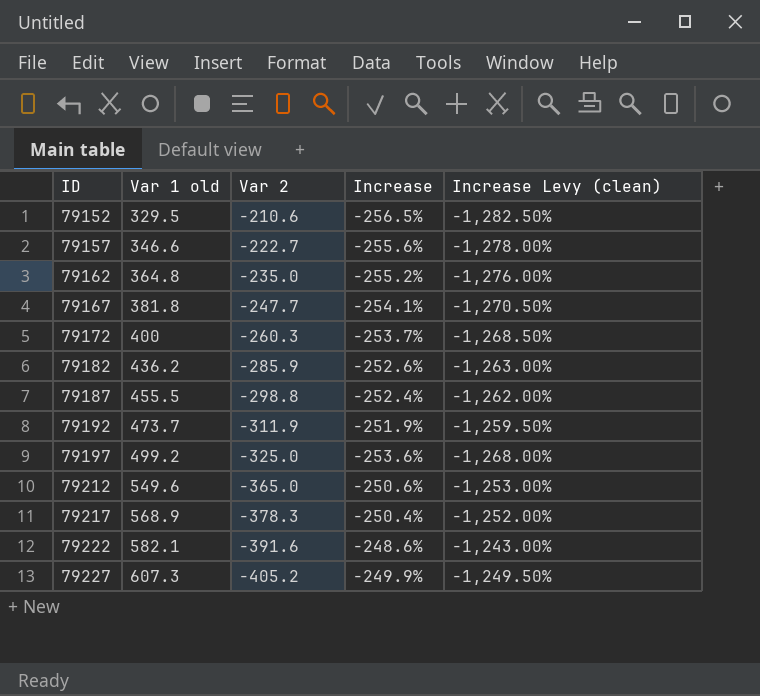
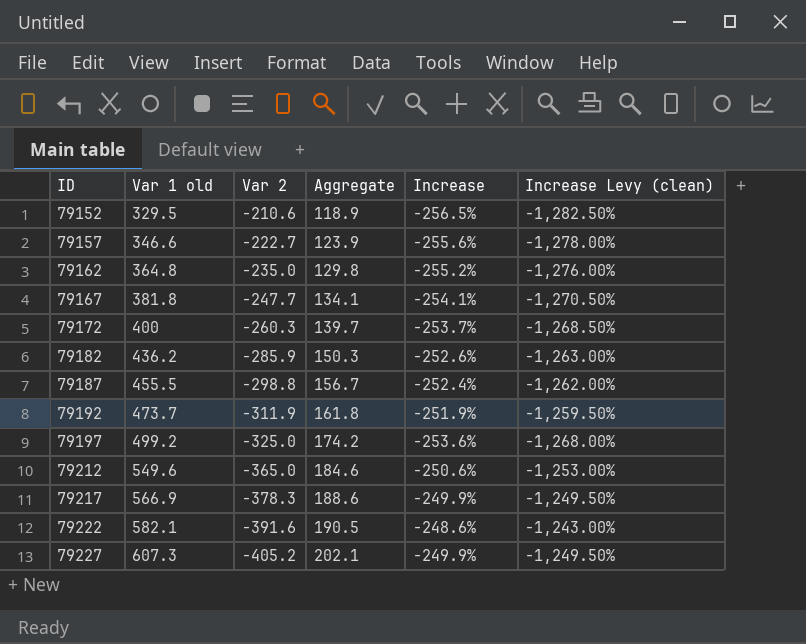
column Aggregate | formula: none -> [Var 1 old] + [Var 2]
79217 | Var 1 old: 568.9 -> 566.9
79217 | Increase: -250.4% -> -249.9%
79217 | Increase Levy (clean): -1,252.00% -> -1,249.50%

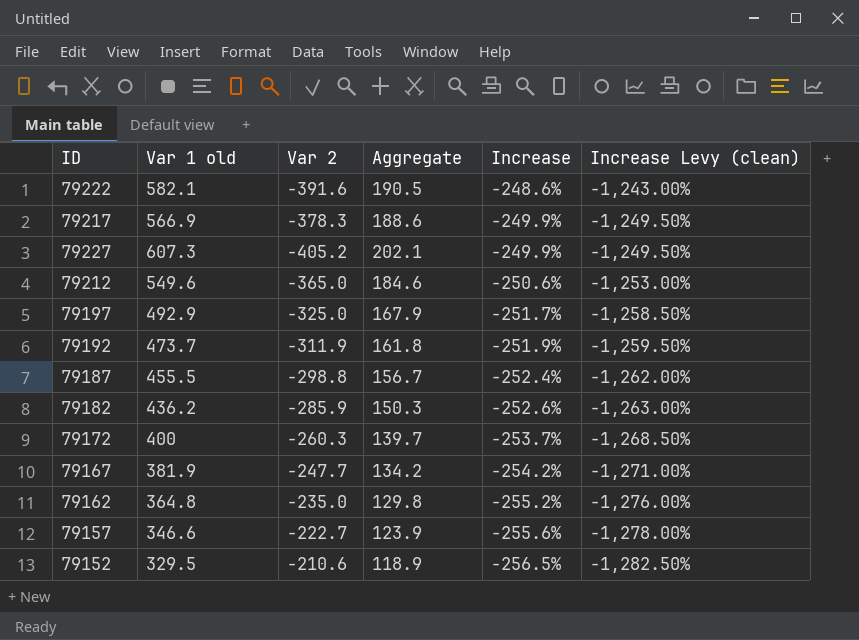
row order: ID ascending -> Increase descending
79197 | Var 1 old: 499.2 -> 492.9
79197 | Aggregate: 174.2 -> 167.9
79197 | Increase: -253.6% -> -251.7%
79197 | Increase Levy (clean): -1,268.00% -> -1,258.50%
79167 | Var 1 old: 381.8 -> 381.9
79167 | Aggregate: 134.1 -> 134.2
79167 | Increase: -254.1% -> -254.2%
79167 | Increase Levy (clean): -1,270.50% -> -1,271.00%

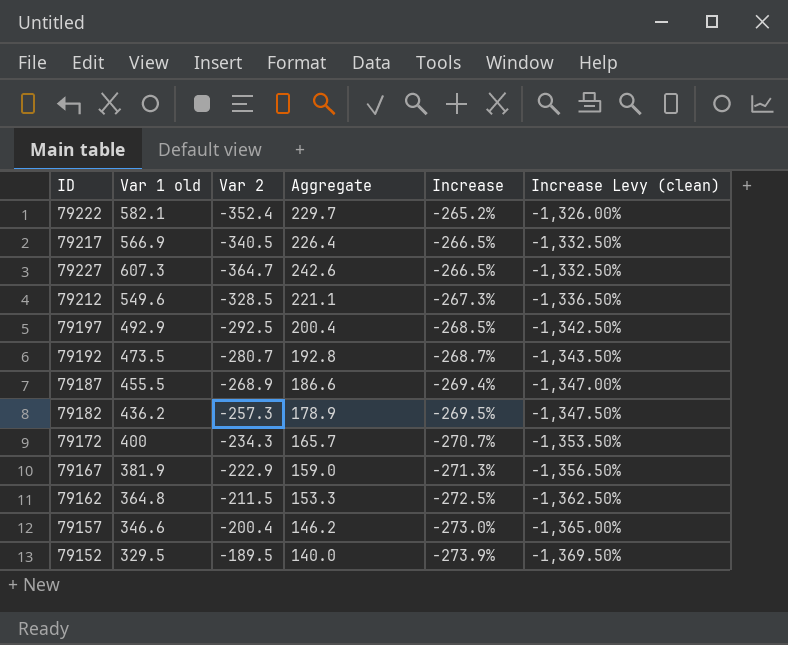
79222 | Var 2: -391.6 -> -352.4
79222 | Aggregate: 190.5 -> 229.7
79222 | Increase: -248.6% -> -265.2%
79222 | Increase Levy (clean): -1,243.00% -> -1,326.00%
79217 | Var 2: -378.3 -> -340.5
79217 | Aggregate: 188.6 -> 226.4
79217 | Increase: -249.9% -> -266.5%
79217 | Increase Levy (clean): -1,249.50% -> -1,332.50%
79227 | Var 2: -405.2 -> -364.7
79227 | Aggregate: 202.1 -> 242.6
79227 | Increase: -249.9% -> -266.5%
79227 | Increase Levy (clean): -1,249.50% -> -1,332.50%
79212 | Var 2: -365.0 -> -328.5
79212 | Aggregate: 184.6 -> 221.1
79212 | Increase: -250.6% -> -267.3%
79212 | Increase Levy (clean): -1,253.00% -> -1,336.50%
79197 | Var 2: -325.0 -> -292.5
79197 | Aggregate: 167.9 -> 200.4
79197 | Increase: -251.7% -> -268.5%
79197 | Increase Levy (clean): -1,258.50% -> -1,342.50%
79192 | Var 1 old: 473.7 -> 473.5
79192 | Var 2: -311.9 -> -280.7
79192 | Aggregate: 161.8 -> 192.8
79192 | Increase: -251.9% -> -268.7%
79192 | Increase Levy (clean): -1,259.50% -> -1,343.50%
79187 | Var 2: -298.8 -> -268.9
79187 | Aggregate: 156.7 -> 186.6
79187 | Increase: -252.4% -> -269.4%
79187 | Increase Levy (clean): -1,262.00% -> -1,347.00%
79182 | Var 2: -285.9 -> -257.3
79182 | Aggregate: 150.3 -> 178.9
79182 | Increase: -252.6% -> -269.5%
79182 | Increase Levy (clean): -1,263.00% -> -1,347.50%
79172 | Var 2: -260.3 -> -234.3
79172 | Aggregate: 139.7 -> 165.7
79172 | Increase: -253.7% -> -270.7%
79172 | Increase Levy (clean): -1,268.50% -> -1,353.50%
79167 | Var 2: -247.7 -> -222.9
79167 | Aggregate: 134.2 -> 159.0
79167 | Increase: -254.2% -> -271.3%
79167 | Increase Levy (clean): -1,271.00% -> -1,356.50%
79162 | Var 2: -235.0 -> -211.5
79162 | Aggregate: 129.8 -> 153.3
79162 | Increase: -255.2% -> -272.5%
79162 | Increase Levy (clean): -1,276.00% -> -1,362.50%
79157 | Var 2: -222.7 -> -200.4
79157 | Aggregate: 123.9 -> 146.2
79157 | Increase: -255.6% -> -273.0%
79157 | Increase Levy (clean): -1,278.00% -> -1,365.00%
79152 | Var 2: -210.6 -> -189.5
79152 | Aggregate: 118.9 -> 140.0
79152 | Increase: -256.5% -> -273.9%
79152 | Increase Levy (clean): -1,282.50% -> -1,369.50%

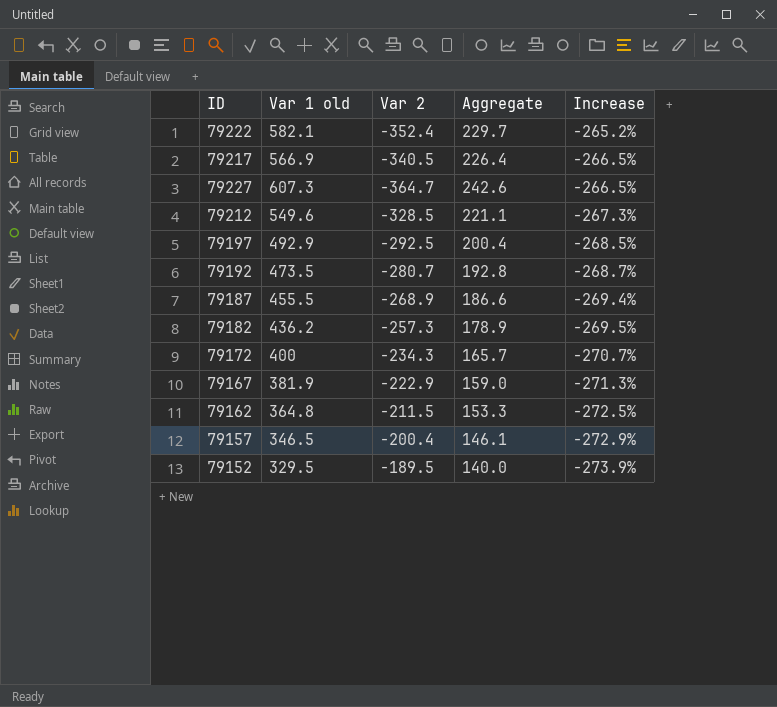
column Increase Levy (clean) | formula: [Increase] * 5 -> none
79157 | Var 1 old: 346.6 -> 346.5
79157 | Aggregate: 146.2 -> 146.1
79157 | Increase: -273.0% -> -272.9%

